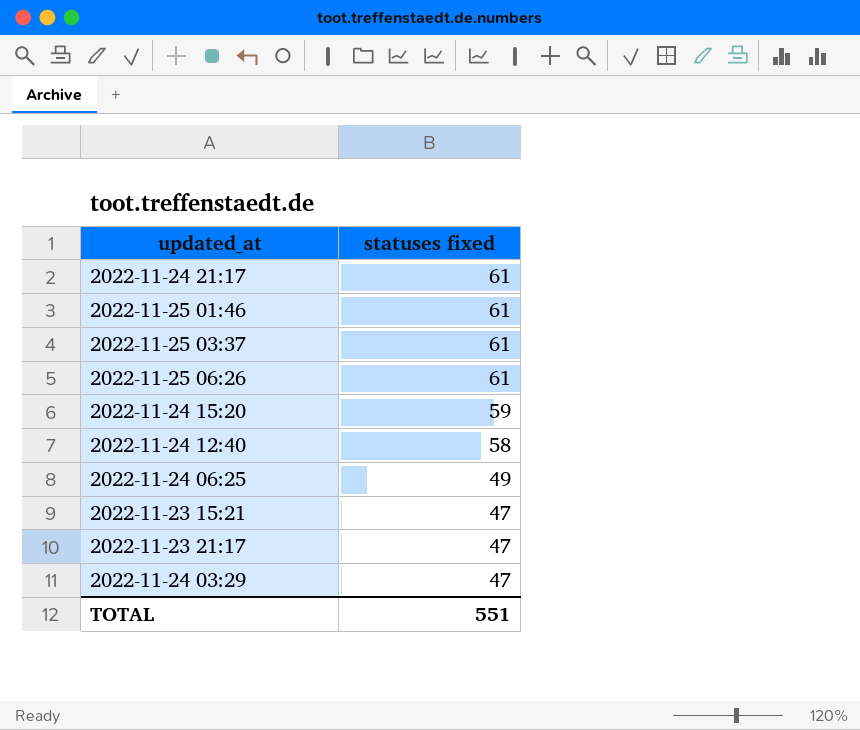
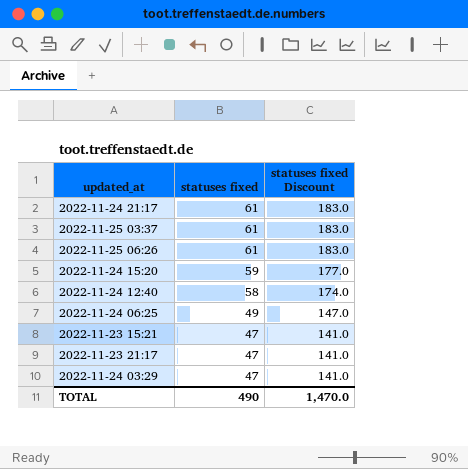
column statuses fixed Discount | formula: none -> [statuses fixed] * 3
row 2022-11-25 01:46: 61 -> none
TOTAL | statuses fixed: 551 -> 490

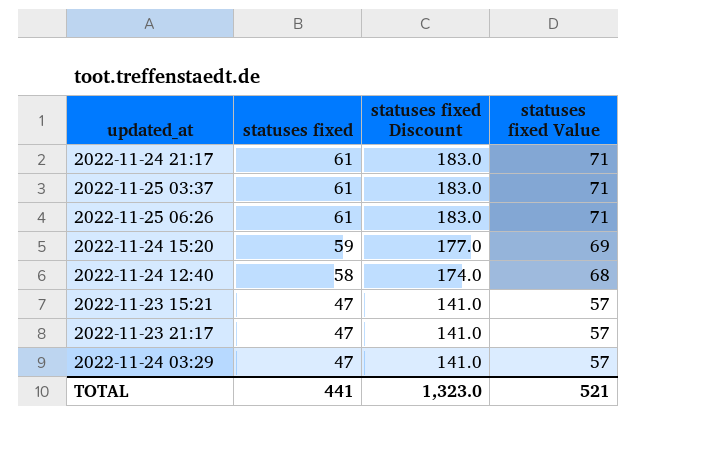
column statuses fixed Value | formula: none -> [statuses fixed] + 10
row 2022-11-24 06:25: 49 | 147.0 -> none
TOTAL | statuses fixed: 490 -> 441
TOTAL | statuses fixed Discount: 1,470.0 -> 1,323.0

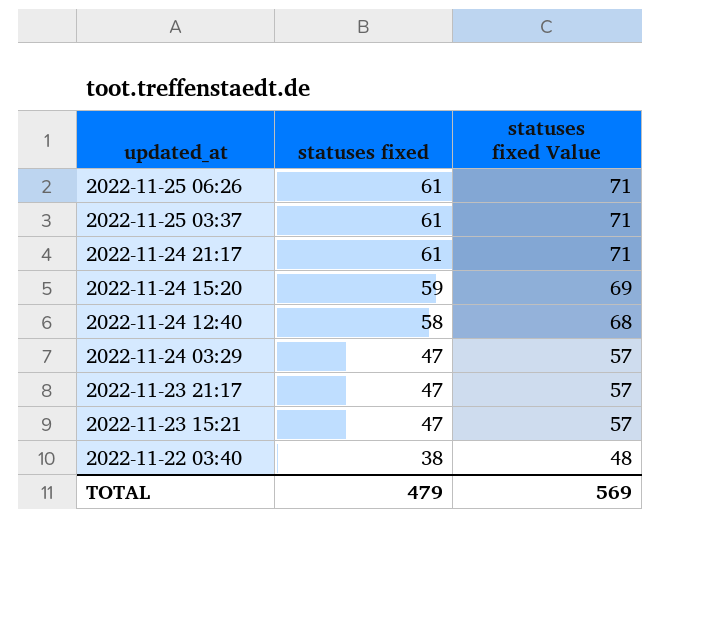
row order: statuses fixed descending -> updated_at descending
column statuses fixed Discount | formula: [statuses fixed] * 3 -> none
row 2022-11-22 03:40: none -> 38 | 48
TOTAL | statuses fixed: 441 -> 479
TOTAL | statuses fixed Value: 521 -> 569

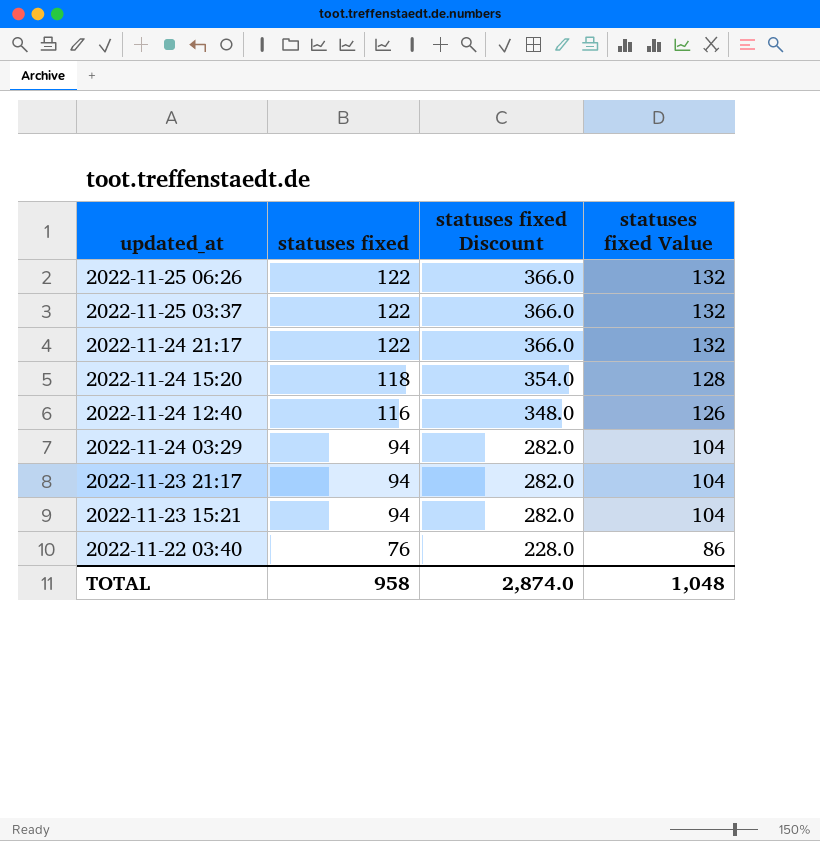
column statuses fixed Discount | formula: none -> [statuses fixed] * 3
2022-11-25 06:26 | statuses fixed: 61 -> 122
2022-11-25 06:26 | statuses fixed Value: 71 -> 132
2022-11-25 03:37 | statuses fixed: 61 -> 122
2022-11-25 03:37 | statuses fixed Value: 71 -> 132
2022-11-24 21:17 | statuses fixed: 61 -> 122
2022-11-24 21:17 | statuses fixed Value: 71 -> 132
2022-11-24 15:20 | statuses fixed: 59 -> 118
2022-11-24 15:20 | statuses fixed Value: 69 -> 128
2022-11-24 12:40 | statuses fixed: 58 -> 116
2022-11-24 12:40 | statuses fixed Value: 68 -> 126
2022-11-24 03:29 | statuses fixed: 47 -> 94
2022-11-24 03:29 | statuses fixed Value: 57 -> 104
2022-11-23 21:17 | statuses fixed: 47 -> 94
2022-11-23 21:17 | statuses fixed Value: 57 -> 104
2022-11-23 15:21 | statuses fixed: 47 -> 94
2022-11-23 15:21 | statuses fixed Value: 57 -> 104
2022-11-22 03:40 | statuses fixed: 38 -> 76
2022-11-22 03:40 | statuses fixed Value: 48 -> 86
TOTAL | statuses fixed: 479 -> 958
TOTAL | statuses fixed Value: 569 -> 1,048

